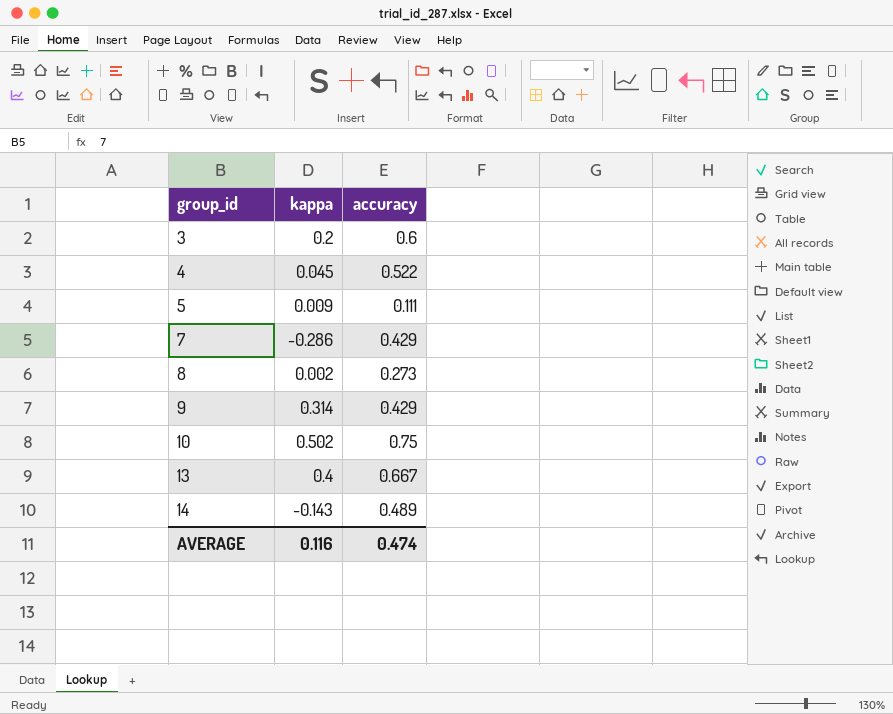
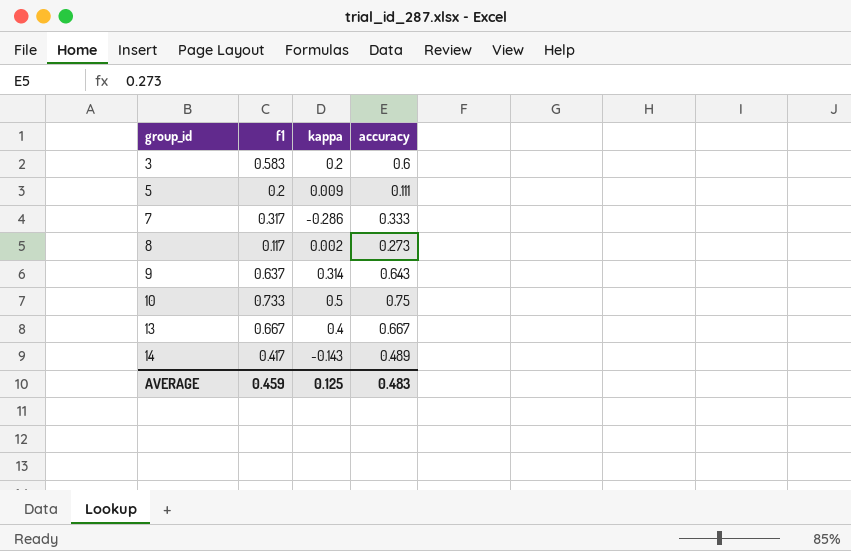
column f1 | position: none -> 2
row 4: 0.045 | 0.522 -> none
7 | accuracy: 0.429 -> 0.333
9 | accuracy: 0.429 -> 0.643
10 | kappa: 0.502 -> 0.5
AVERAGE | kappa: 0.116 -> 0.125
AVERAGE | accuracy: 0.474 -> 0.483

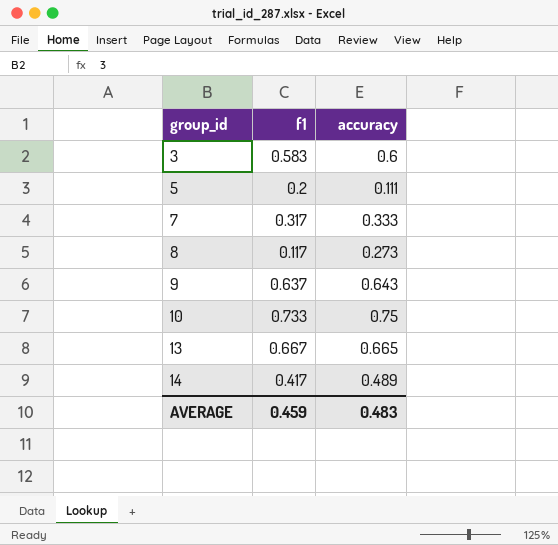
column kappa | position: 3 -> none
13 | accuracy: 0.667 -> 0.665

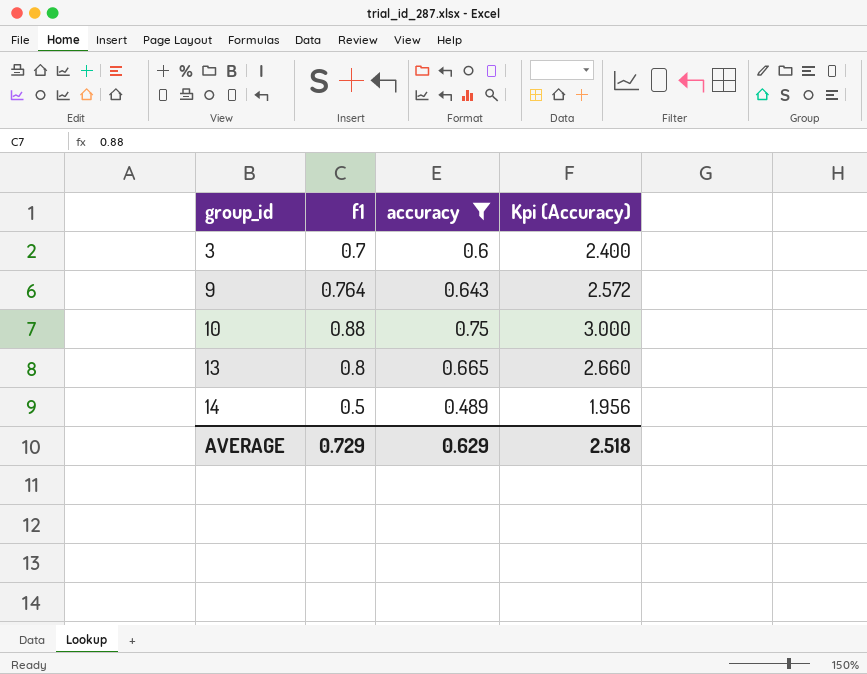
filter: none -> accuracy >= 0.489
column Kpi (Accuracy) | formula: none -> [accuracy] * 4
3 | f1: 0.583 -> 0.7
9 | f1: 0.637 -> 0.764
10 | f1: 0.733 -> 0.88
13 | f1: 0.667 -> 0.8
14 | f1: 0.417 -> 0.5
AVERAGE | f1: 0.459 -> 0.729
AVERAGE | accuracy: 0.483 -> 0.629

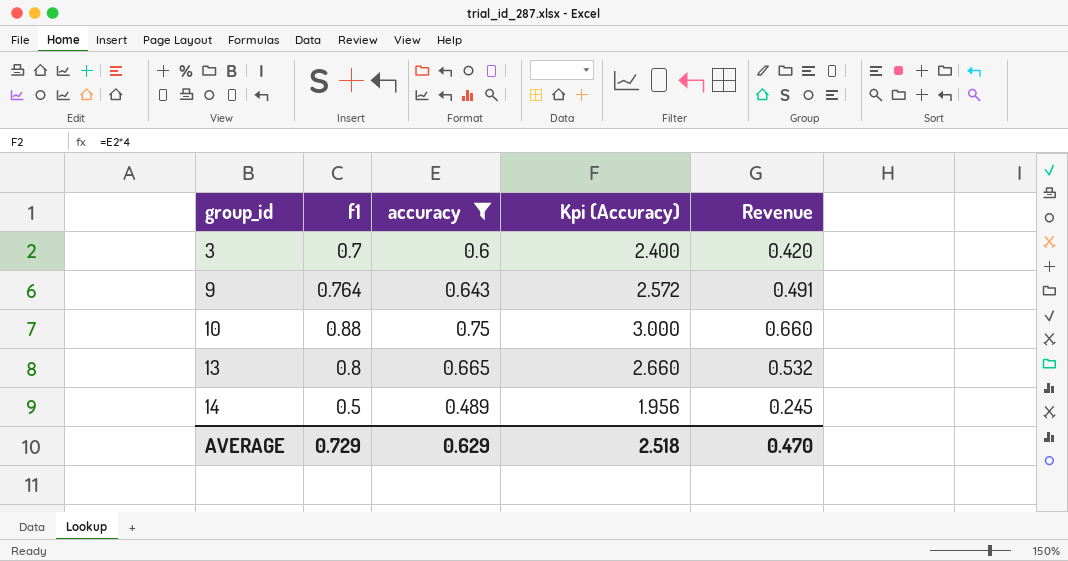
column Revenue | formula: none -> [f1] * [accuracy]

